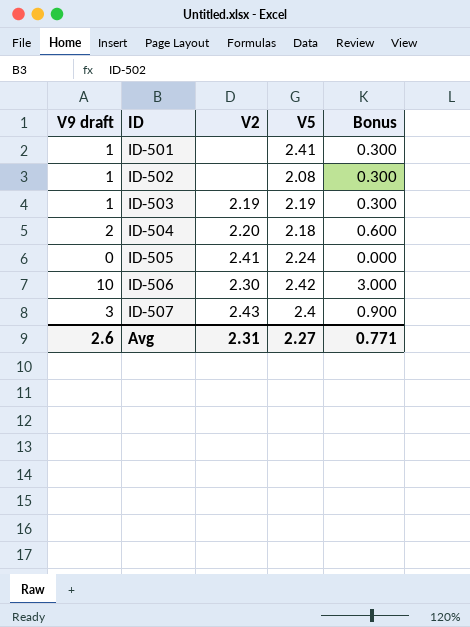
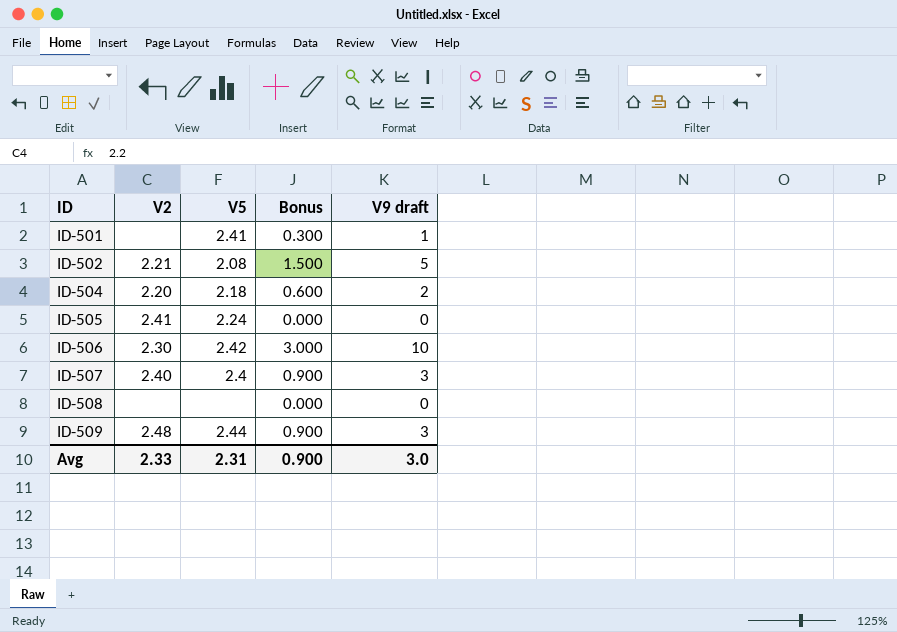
column V9 draft | position: 1 -> 5
row ID-503: 1 | 2.19 | 2.19 | 0.300 -> none
ID-502 | V2: none -> 2.21
ID-502 | Bonus: 0.300 -> 1.500
ID-502 | V9 draft: 1 -> 5
ID-507 | V2: 2.43 -> 2.40
row ID-508: none -> none | none | 0.000 | 0
row ID-509: none -> 2.48 | 2.44 | 0.900 | 3
Avg | V2: 2.31 -> 2.33
Avg | V5: 2.27 -> 2.31
Avg | Bonus: 0.771 -> 0.900
Avg | V9 draft: 2.6 -> 3.0

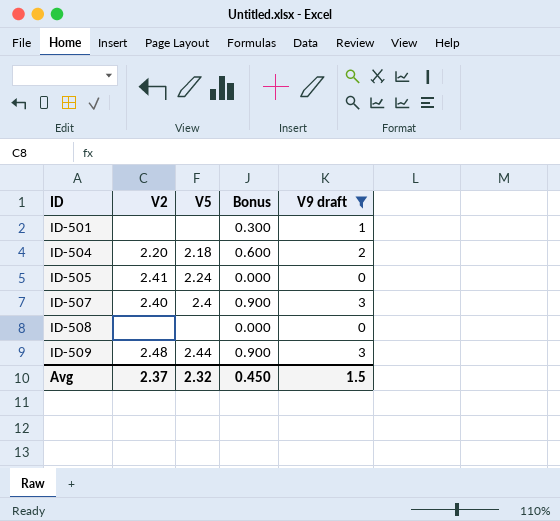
filter: none -> V9 draft <= 3
ID-501 | V5: 2.41 -> none
Avg | V2: 2.33 -> 2.37
Avg | V5: 2.31 -> 2.32
Avg | Bonus: 0.900 -> 0.450
Avg | V9 draft: 3.0 -> 1.5

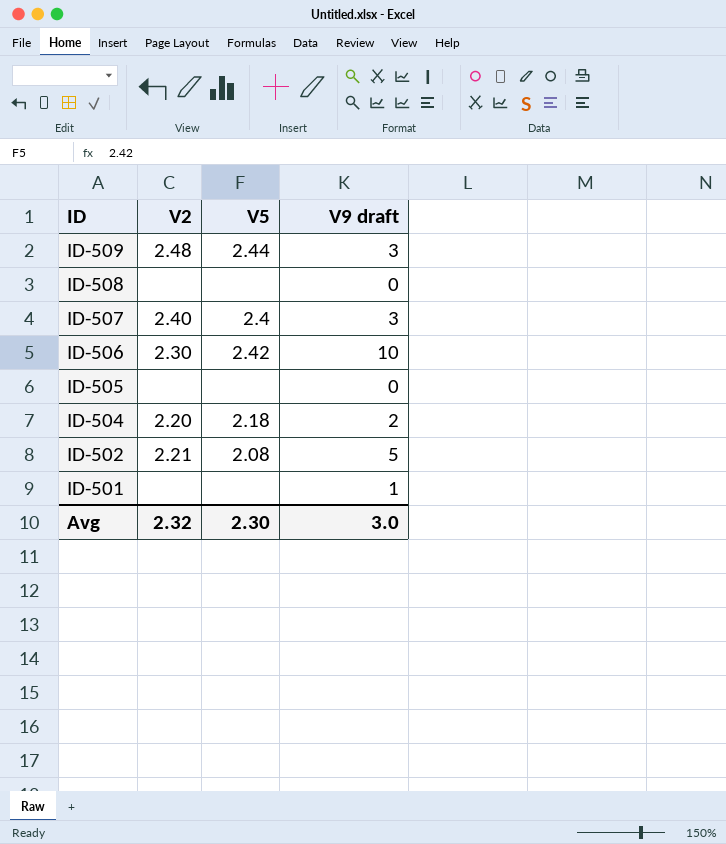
filter: V9 draft <= 3 -> none
row order: ID ascending -> ID descending
column Bonus | formula: [V9 draft] * 0.3 -> none
ID-505 | V2: 2.41 -> none
ID-505 | V5: 2.24 -> none
Avg | V2: 2.37 -> 2.32
Avg | V5: 2.32 -> 2.30
Avg | V9 draft: 1.5 -> 3.0

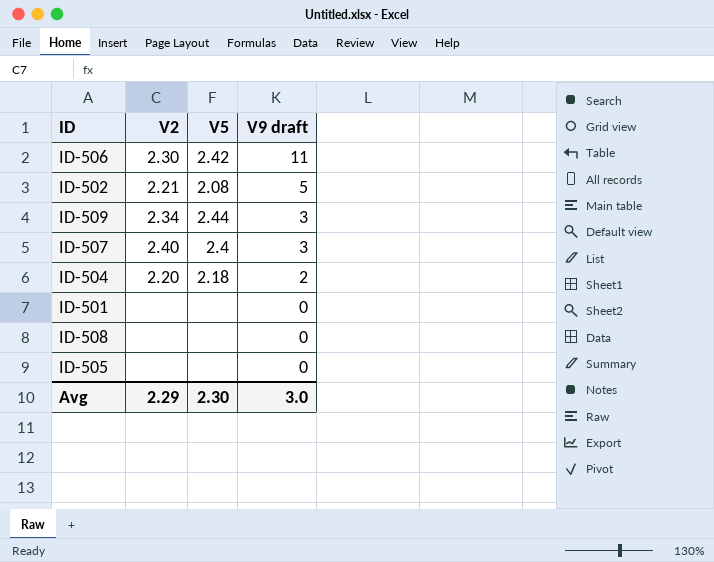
row order: ID descending -> V9 draft descending
ID-506 | V9 draft: 10 -> 11
ID-509 | V2: 2.48 -> 2.34
ID-501 | V9 draft: 1 -> 0
Avg | V2: 2.32 -> 2.29

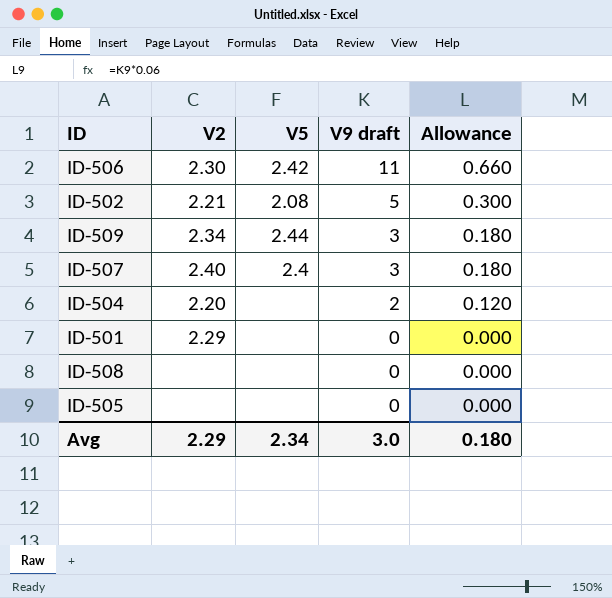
column Allowance | formula: none -> [V9 draft] * 0.06
ID-504 | V5: 2.18 -> none
ID-501 | V2: none -> 2.29
Avg | V5: 2.30 -> 2.34

